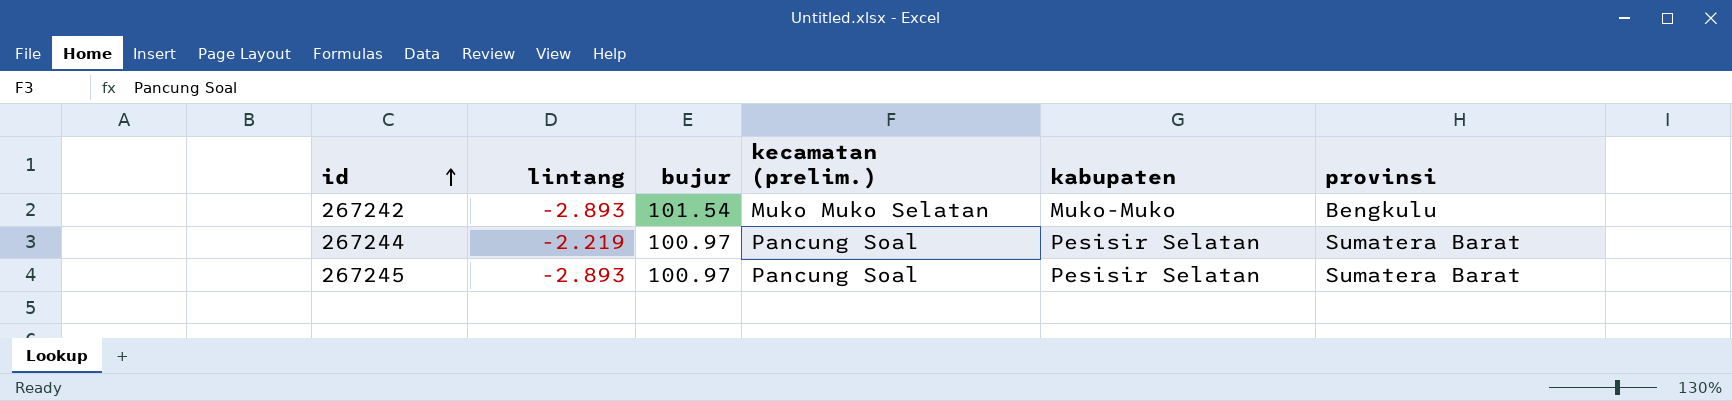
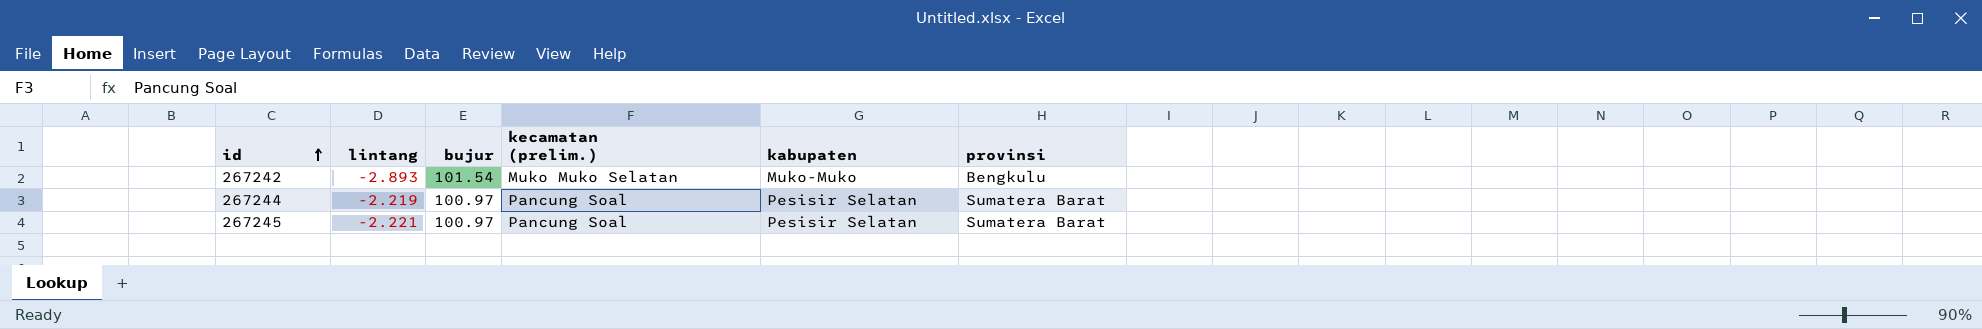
267245 | lintang: -2.893 -> -2.221

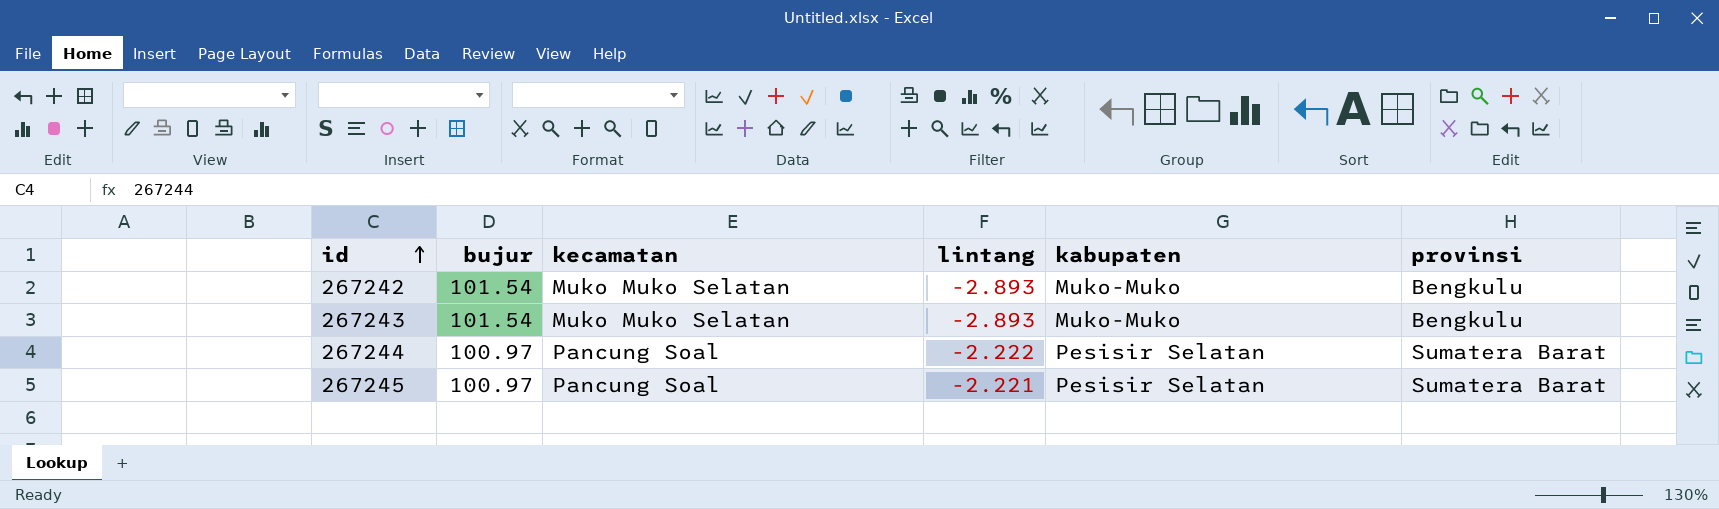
column name: kecamatan (prelim.) -> kecamatan
column lintang | position: 2 -> 4
row 267243: none -> 101.54 | Muko Muko Selatan | -2.893 | Muko-Muko | Bengkulu
267244 | lintang: -2.219 -> -2.222

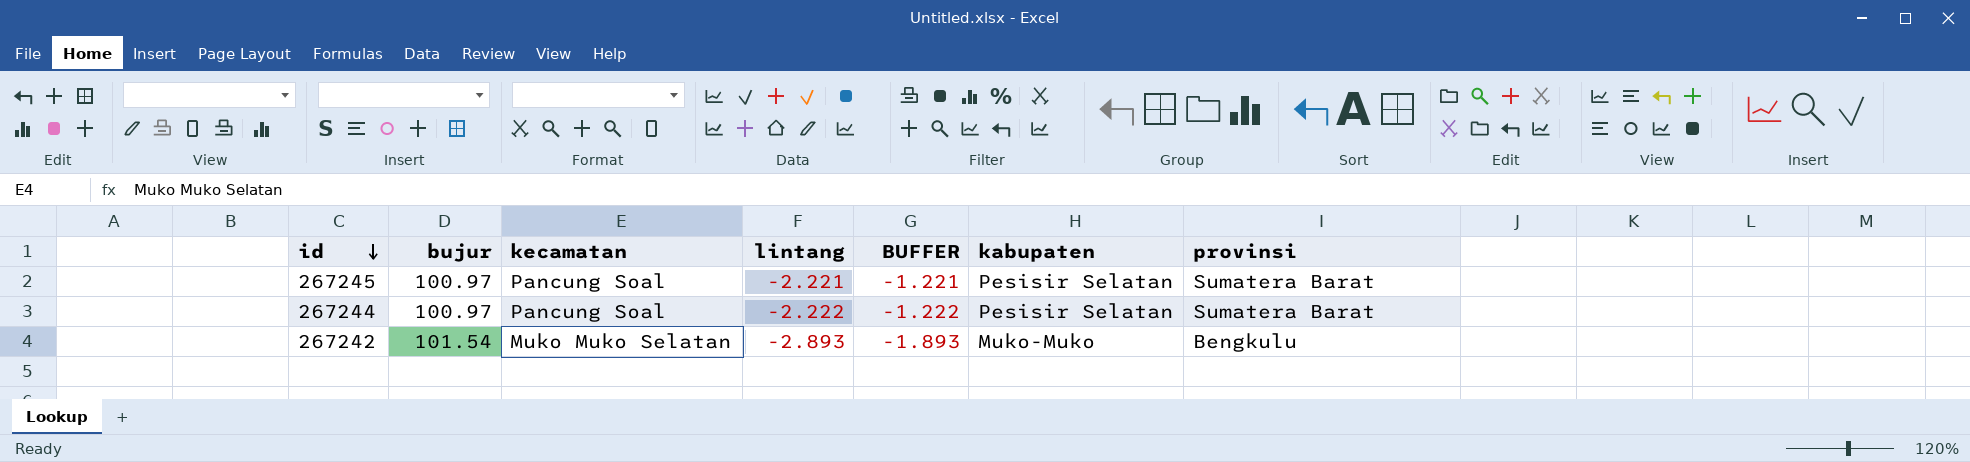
row order: id ascending -> id descending
column BUFFER | formula: none -> [lintang] + 1
row 267243: 101.54 | Muko Muko Selatan | -2.893 | Muko-Muko | Bengkulu -> none

